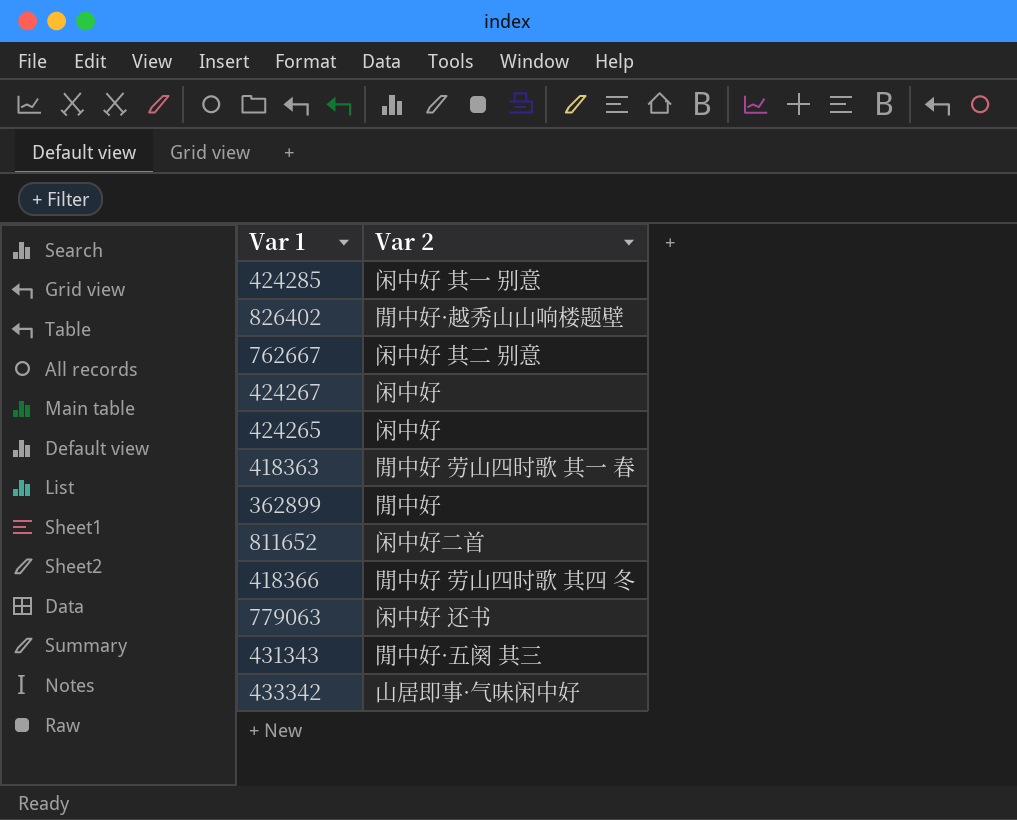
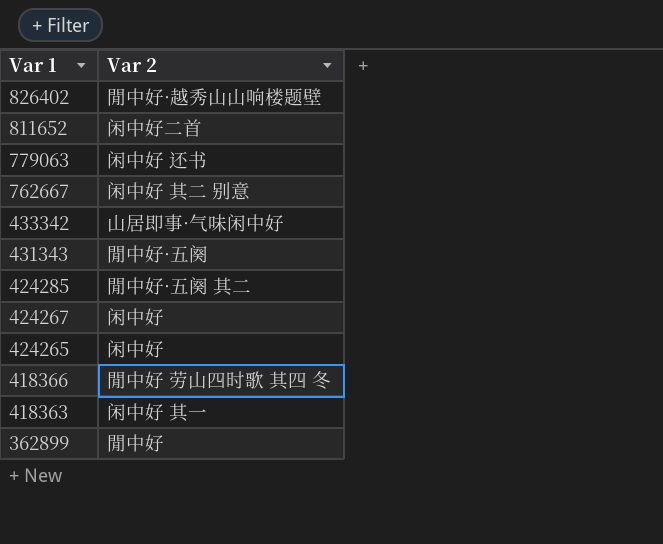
row order: none -> Var 1 descending
431343 | Var 2: 閒中好·五阕 其三 -> 閒中好·五阕
424285 | Var 2: 闲中好 其一 别意 -> 閒中好·五阕 其二
418363 | Var 2: 閒中好 劳山四时歌 其一 春 -> 闲中好 其一

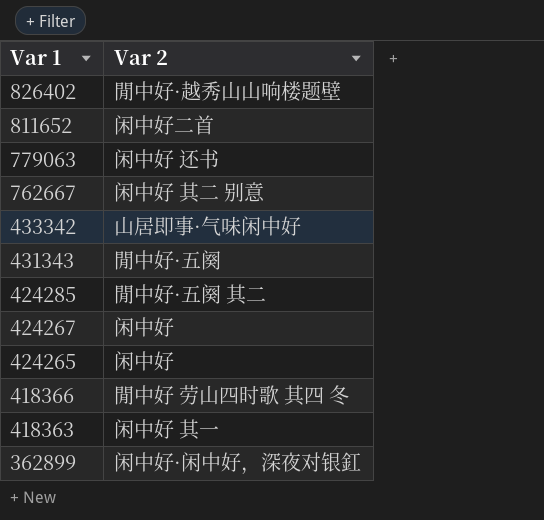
362899 | Var 2: 閒中好 -> 闲中好·闲中好，深夜对银釭

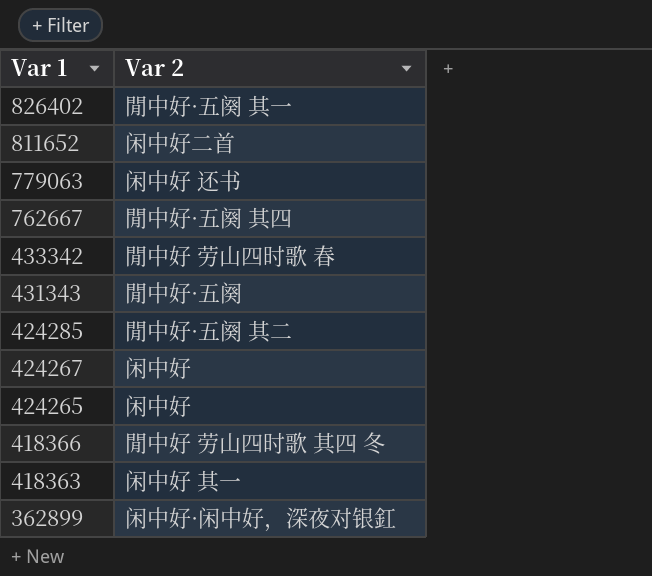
826402 | Var 2: 閒中好·越秀山山响楼题壁 -> 閒中好·五阕 其一
762667 | Var 2: 闲中好 其二 别意 -> 閒中好·五阕 其四
433342 | Var 2: 山居即事·气味闲中好 -> 閒中好 劳山四时歌 春

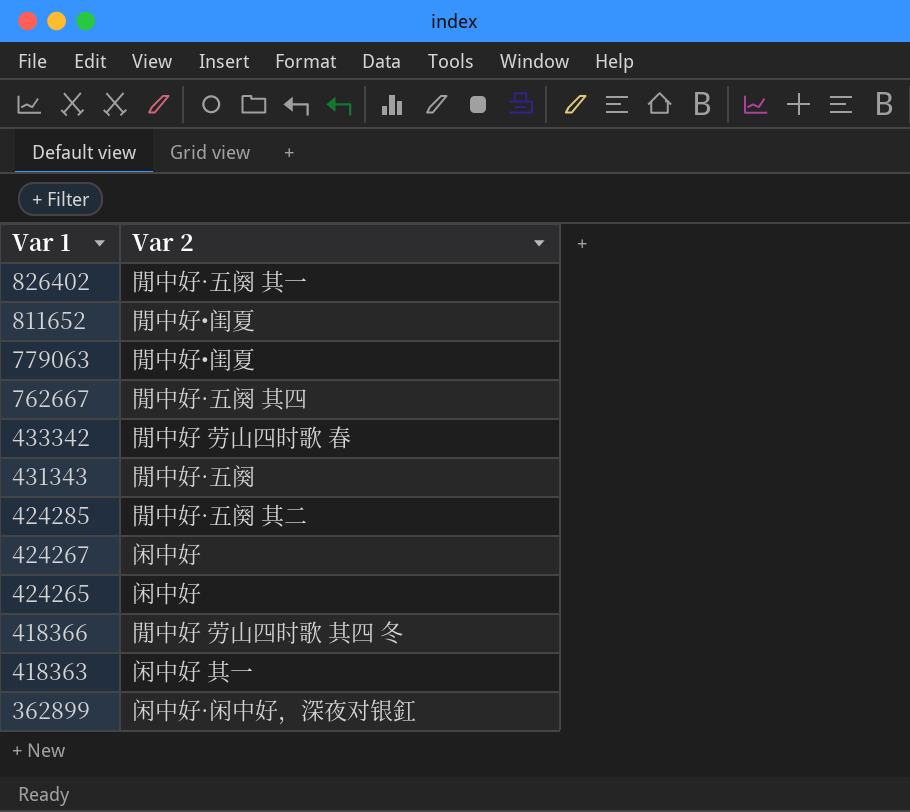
811652 | Var 2: 闲中好二首 -> 閒中好•闺夏
779063 | Var 2: 闲中好 还书 -> 閒中好•闺夏

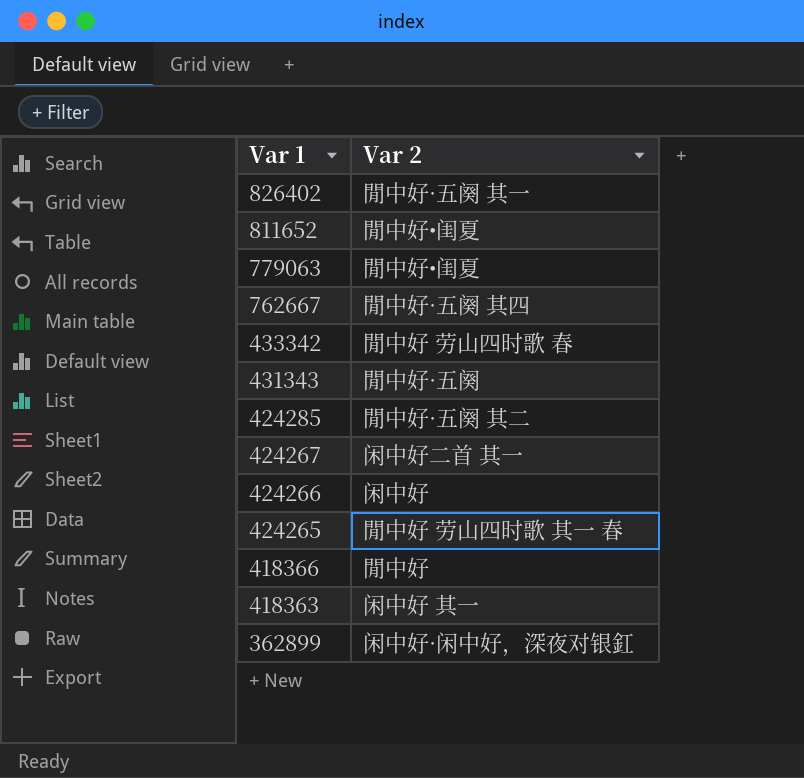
424267 | Var 2: 闲中好 -> 闲中好二首 其一
row 424266: none -> 闲中好
424265 | Var 2: 闲中好 -> 閒中好 劳山四时歌 其一 春
418366 | Var 2: 閒中好 劳山四时歌 其四 冬 -> 閒中好

